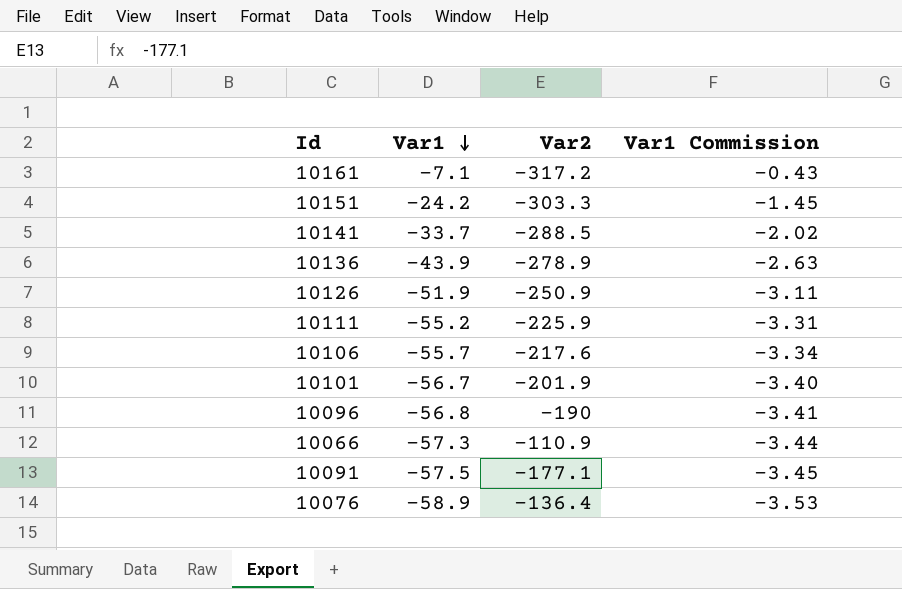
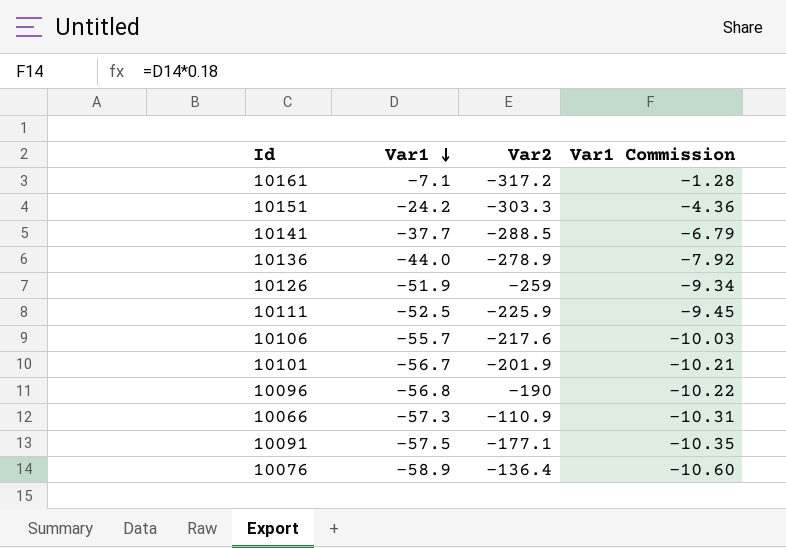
column Var1 Commission | formula: [Var1] * 0.06 -> [Var1] * 0.18
10141 | Var1: -33.7 -> -37.7
10136 | Var1: -43.9 -> -44.0
10126 | Var2: -250.9 -> -259
10111 | Var1: -55.2 -> -52.5

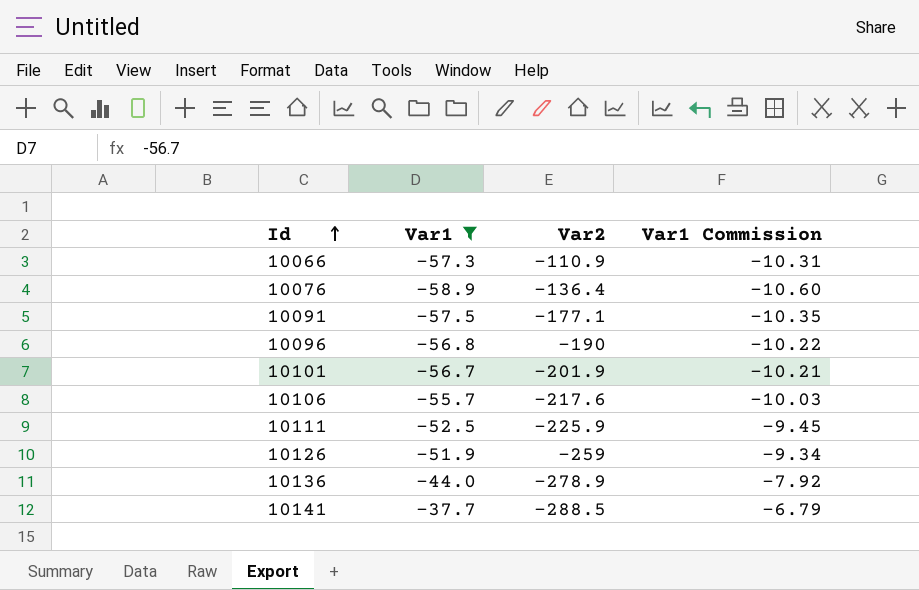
filter: none -> Var1 <= -37.7
row order: Var1 descending -> Id ascending

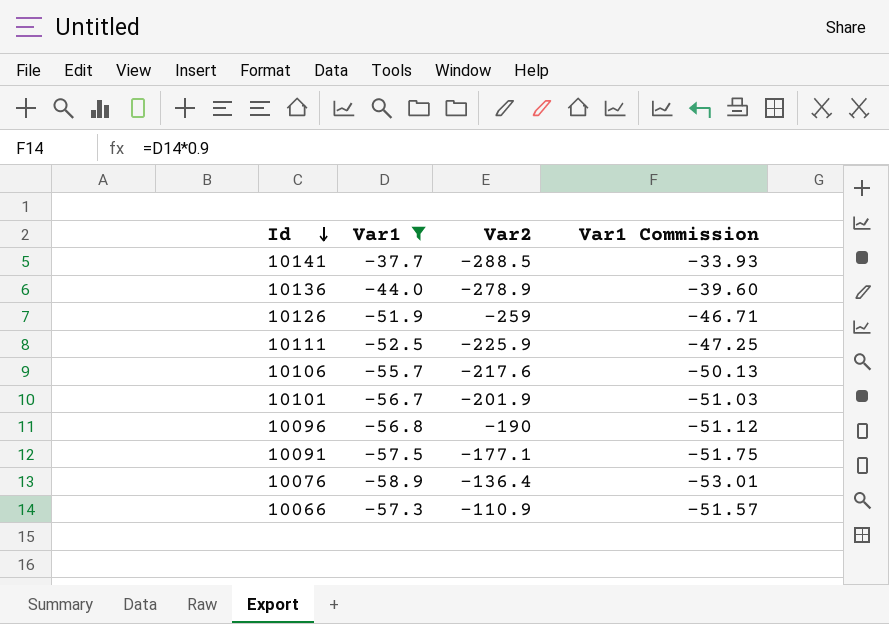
row order: Id ascending -> Id descending
column Var1 Commission | formula: [Var1] * 0.18 -> [Var1] * 0.9

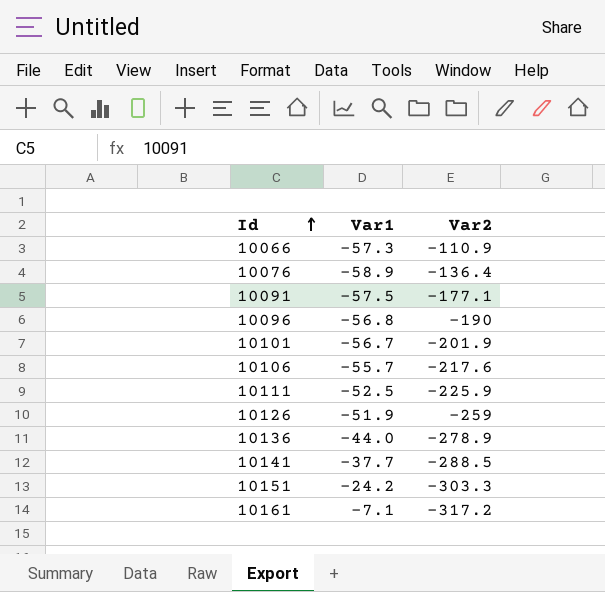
filter: Var1 <= -37.7 -> none
row order: Id descending -> Id ascending
column Var1 Commission | formula: [Var1] * 0.9 -> none

